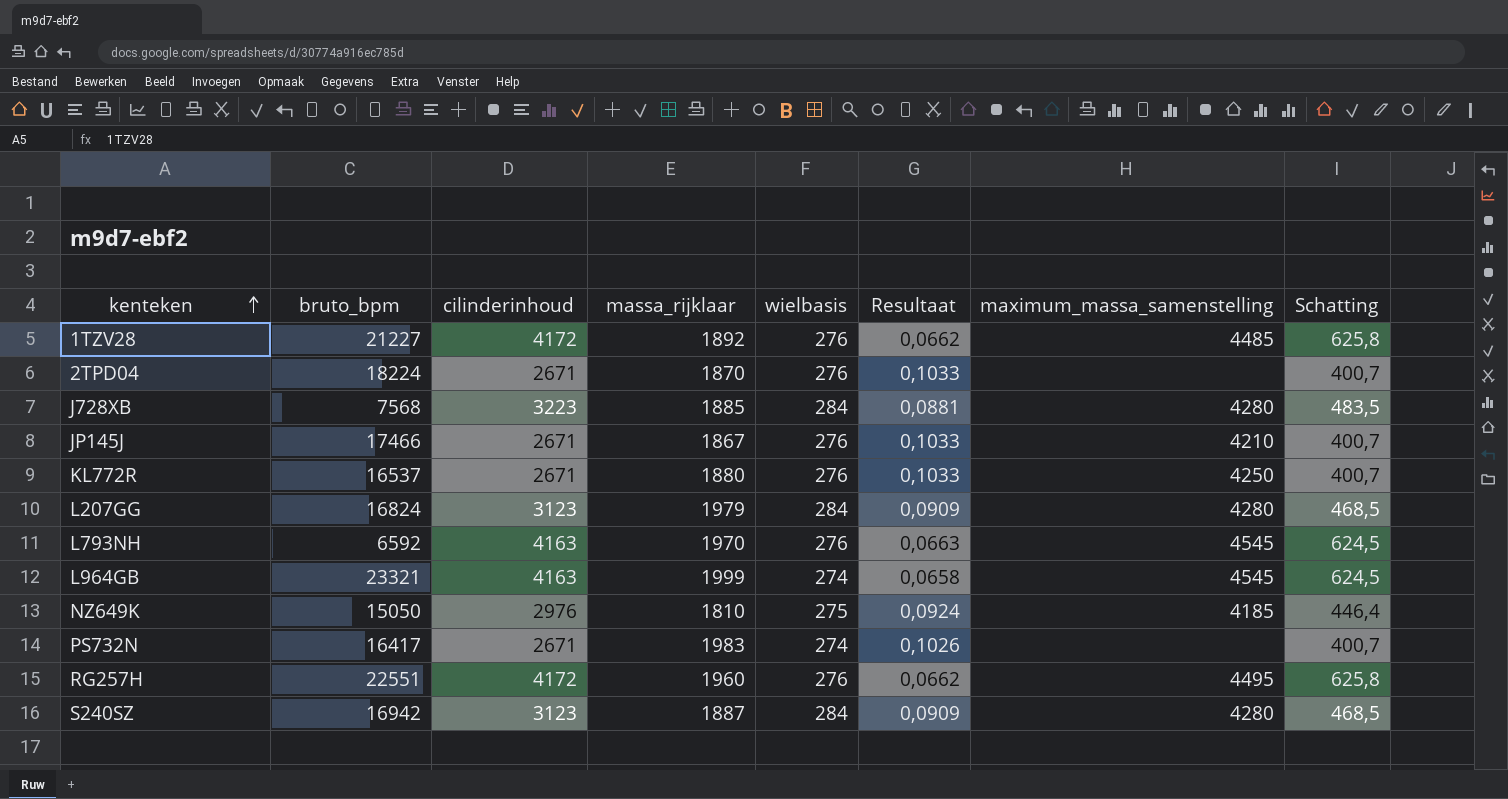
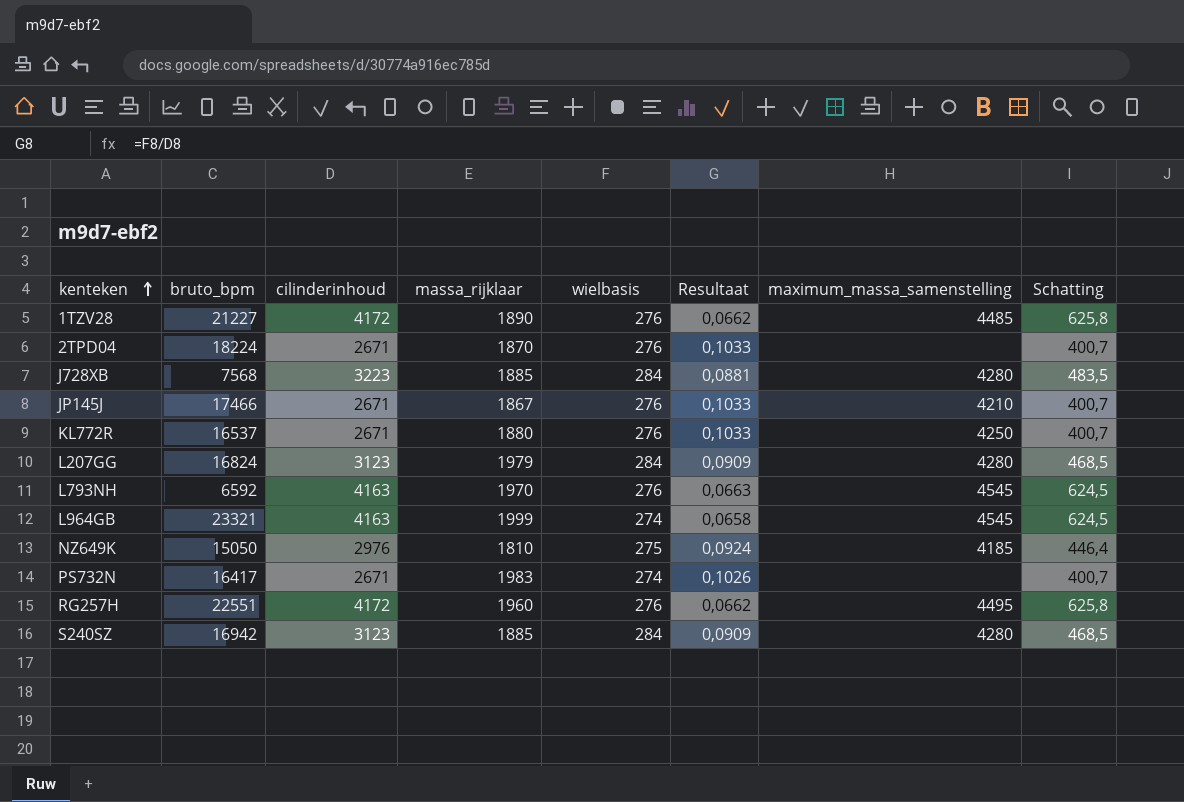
1TZV28 | massa_rijklaar: 1892 -> 1890
S240SZ | massa_rijklaar: 1887 -> 1885

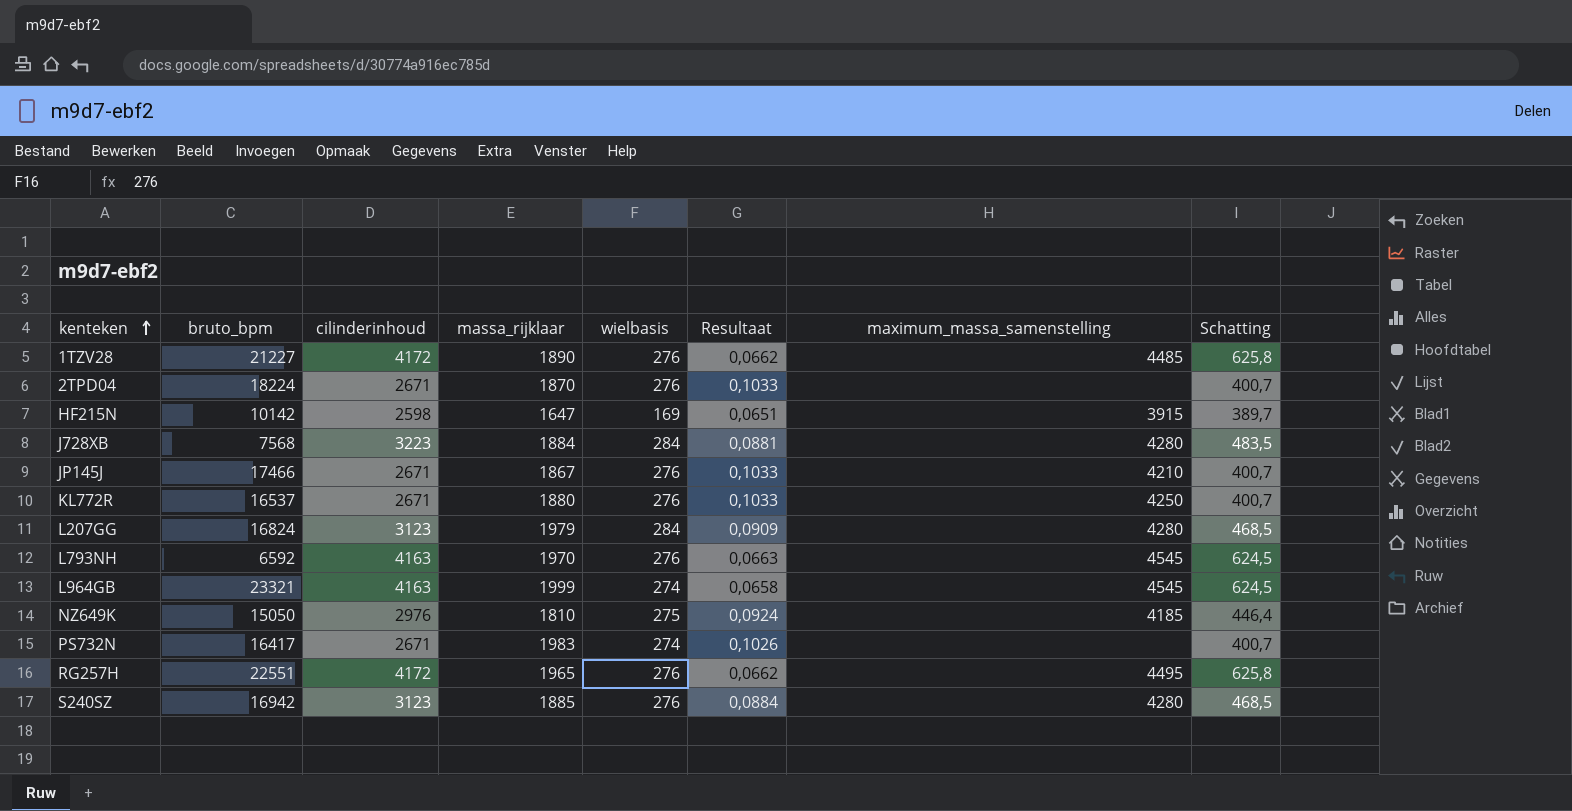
row HF215N: none -> 10142 | 2598 | 1647 | 169 | 0,0651 | 3915 | 389,7
J728XB | massa_rijklaar: 1885 -> 1884
RG257H | massa_rijklaar: 1960 -> 1965
S240SZ | wielbasis: 284 -> 276
S240SZ | Resultaat: 0,0909 -> 0,0884

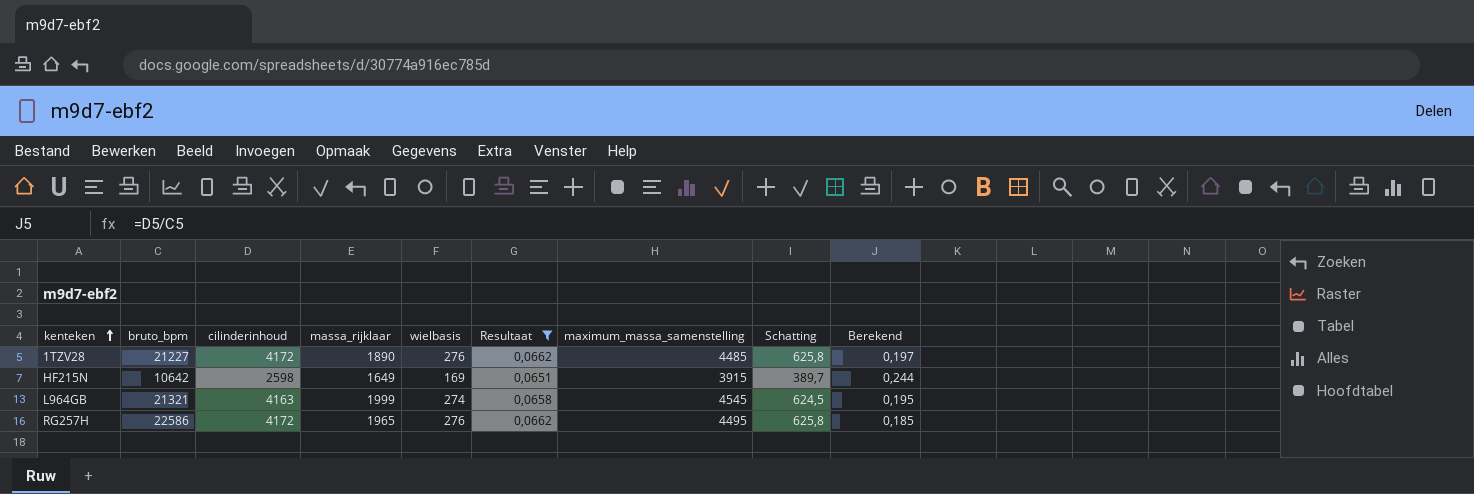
filter: none -> Resultaat <= 0,0662
column Berekend | formula: none -> [cilinderinhoud] / [bruto_bpm]
HF215N | bruto_bpm: 10142 -> 10642
HF215N | massa_rijklaar: 1647 -> 1649
L964GB | bruto_bpm: 23321 -> 21321
RG257H | bruto_bpm: 22551 -> 22586

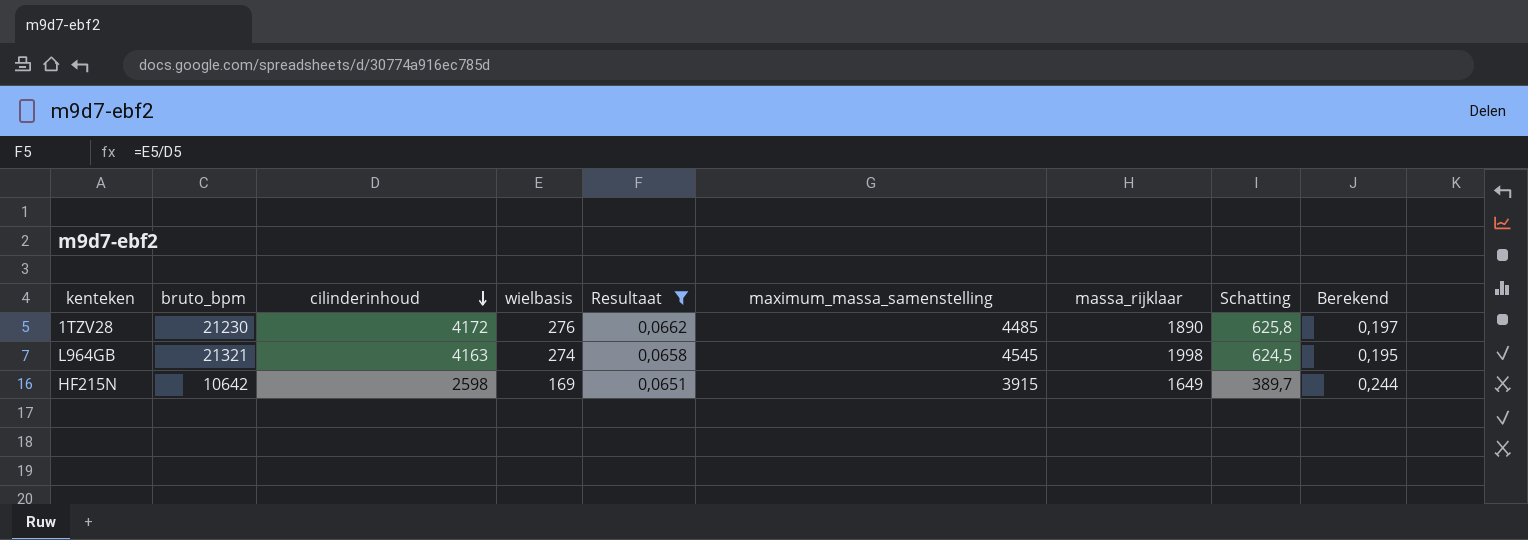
row order: kenteken ascending -> cilinderinhoud descending
column massa_rijklaar | position: 4 -> 7
row RG257H: 22586 | 4172 | 1965 | 276 | 0,0662 | 4495 | 625,8 | 0,185 -> none
1TZV28 | bruto_bpm: 21227 -> 21230
L964GB | massa_rijklaar: 1999 -> 1998

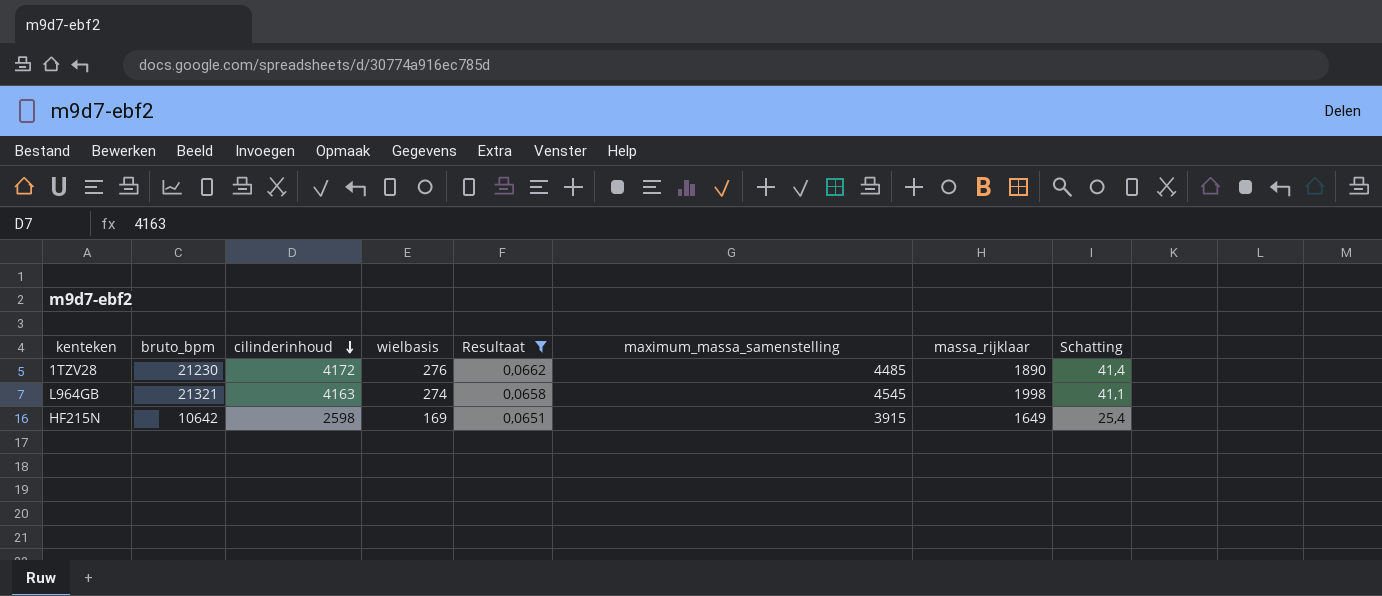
column Berekend | formula: [cilinderinhoud] / [bruto_bpm] -> none
column Schatting | formula: [cilinderinhoud] * 0,15 -> [wielbasis] * 0,15

